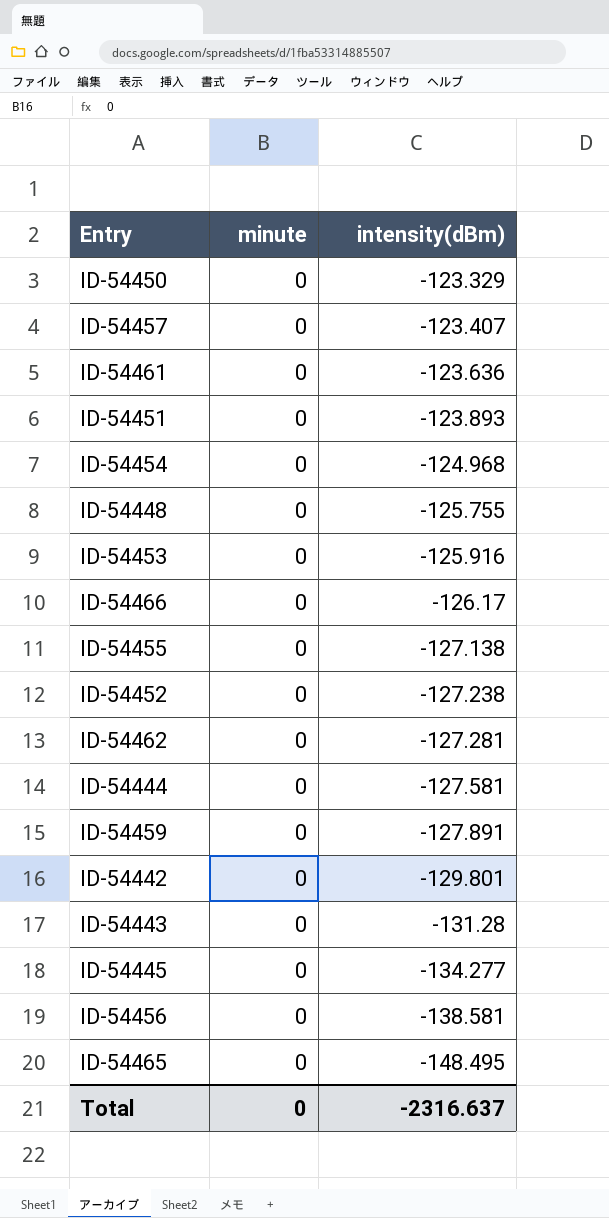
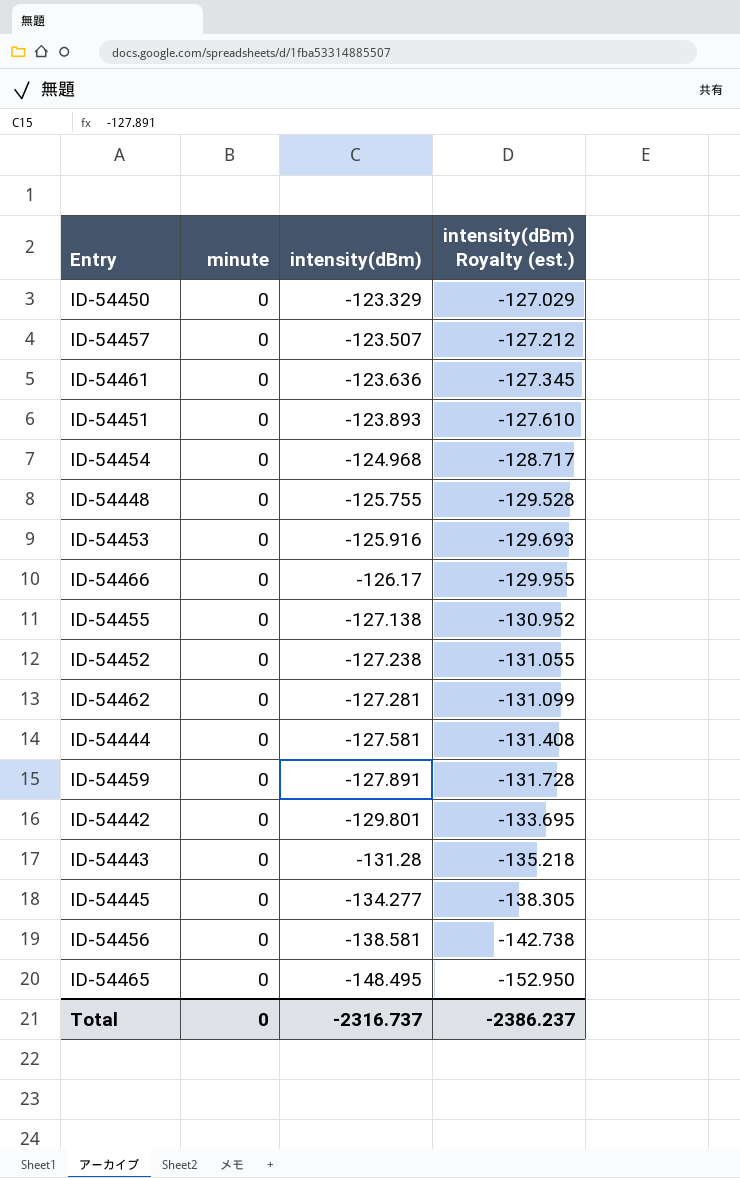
column intensity(dBm) Royalty (est.) | formula: none -> [intensity(dBm)] * 1.03
ID-54457 | intensity(dBm): -123.407 -> -123.507
Total | intensity(dBm): -2316.637 -> -2316.737

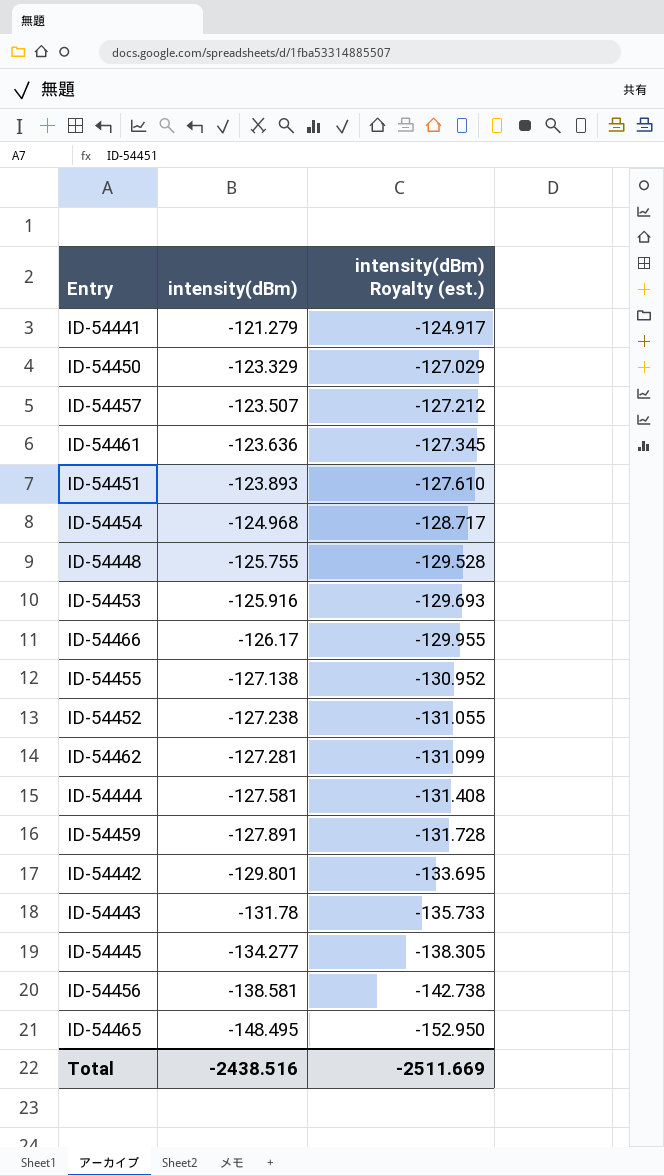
column minute | position: 2 -> none
row ID-54441: none -> -121.279 | -124.917
ID-54443 | intensity(dBm): -131.28 -> -131.78
ID-54443 | intensity(dBm) Royalty (est.): -135.218 -> -135.733
Total | intensity(dBm): -2316.737 -> -2438.516
Total | intensity(dBm) Royalty (est.): -2386.237 -> -2511.669

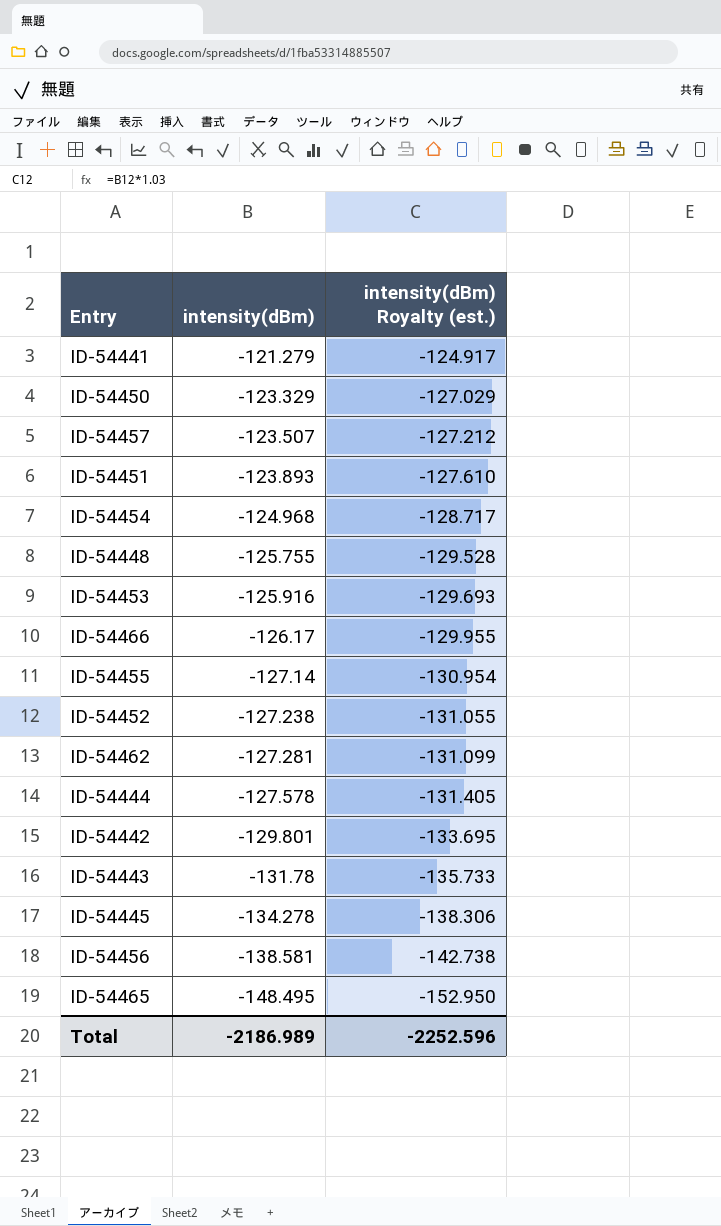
row ID-54461: -123.636 | -127.345 -> none
row ID-54459: -127.891 | -131.728 -> none
ID-54455 | intensity(dBm): -127.138 -> -127.14
ID-54455 | intensity(dBm) Royalty (est.): -130.952 -> -130.954
ID-54444 | intensity(dBm): -127.581 -> -127.578
ID-54444 | intensity(dBm) Royalty (est.): -131.408 -> -131.405
ID-54445 | intensity(dBm): -134.277 -> -134.278
ID-54445 | intensity(dBm) Royalty (est.): -138.305 -> -138.306
Total | intensity(dBm): -2438.516 -> -2186.989
Total | intensity(dBm) Royalty (est.): -2511.669 -> -2252.596

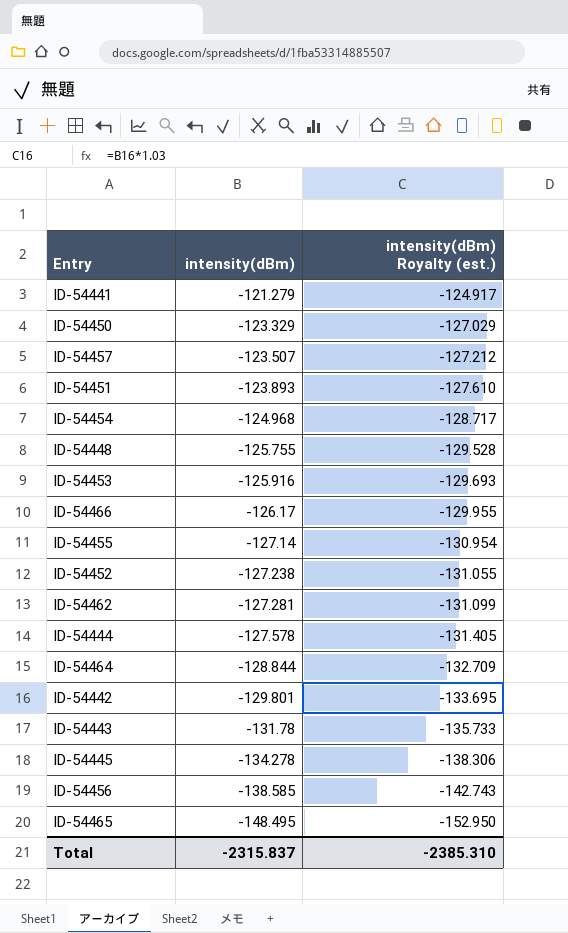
row ID-54464: none -> -128.844 | -132.709
ID-54456 | intensity(dBm): -138.581 -> -138.585
ID-54456 | intensity(dBm) Royalty (est.): -142.738 -> -142.743
Total | intensity(dBm): -2186.989 -> -2315.837
Total | intensity(dBm) Royalty (est.): -2252.596 -> -2385.310

